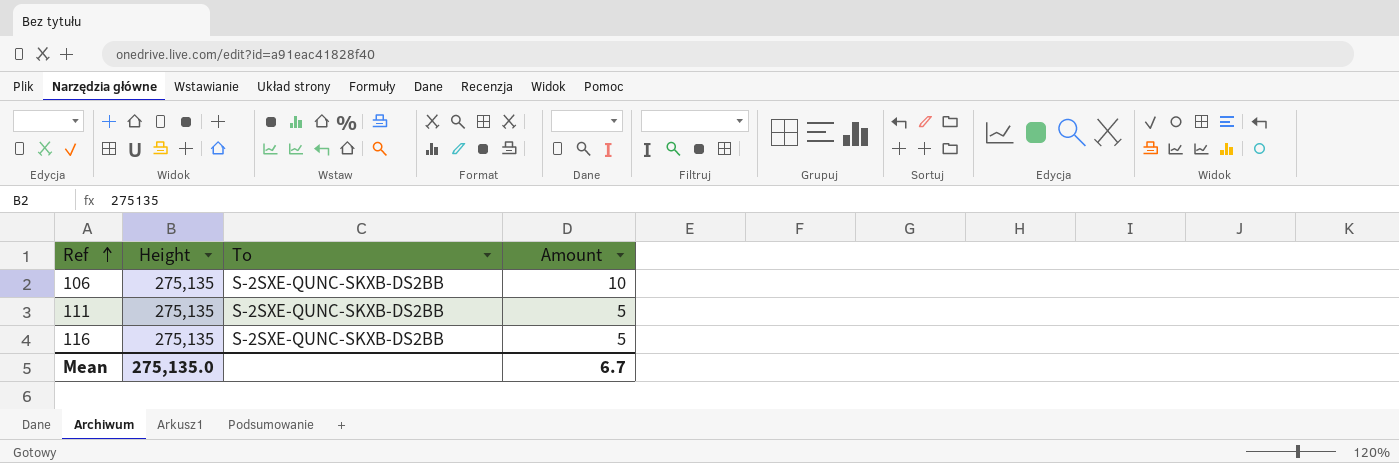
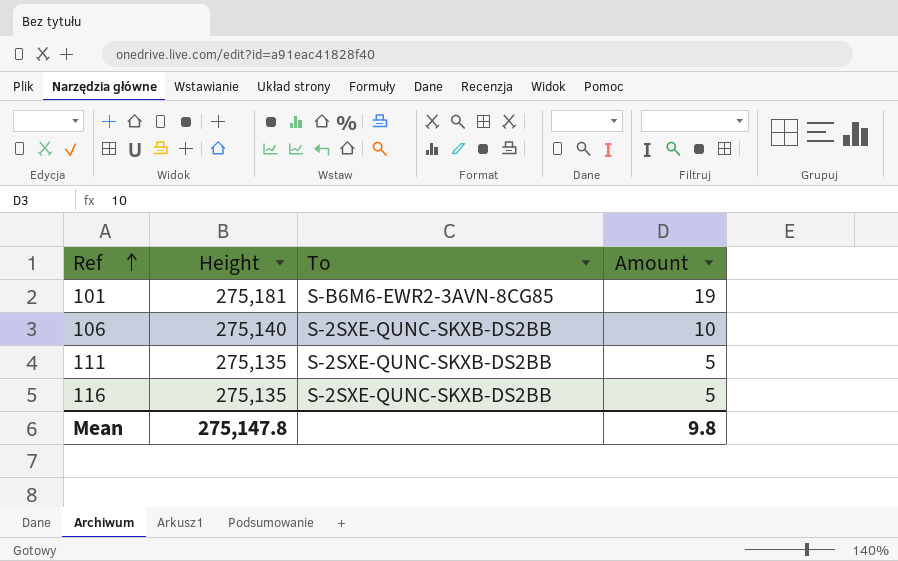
row 101: none -> 275,181 | S-B6M6-EWR2-3AVN-8CG85 | 19
106 | Height: 275,135 -> 275,140
Mean | Height: 275,135.0 -> 275,147.8
Mean | Amount: 6.7 -> 9.8

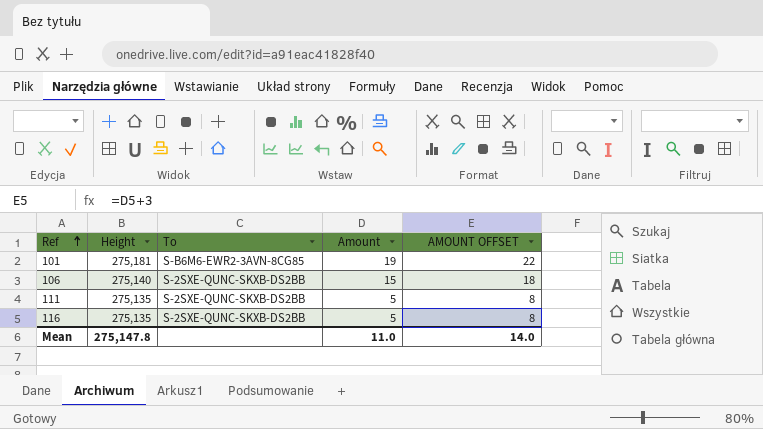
column AMOUNT OFFSET | formula: none -> [Amount] + 3
106 | Amount: 10 -> 15
Mean | Amount: 9.8 -> 11.0

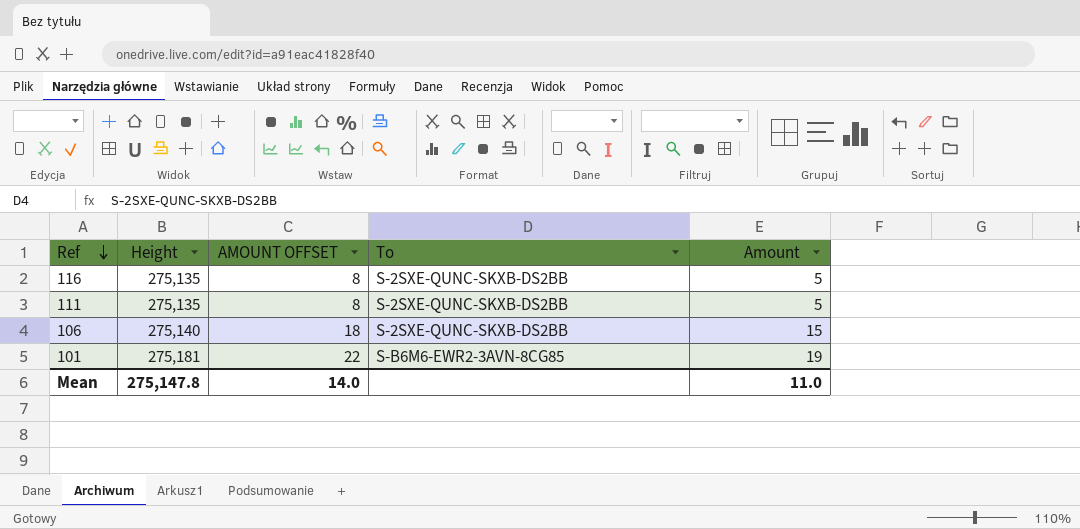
row order: Ref ascending -> Ref descending
column AMOUNT OFFSET | position: 5 -> 3

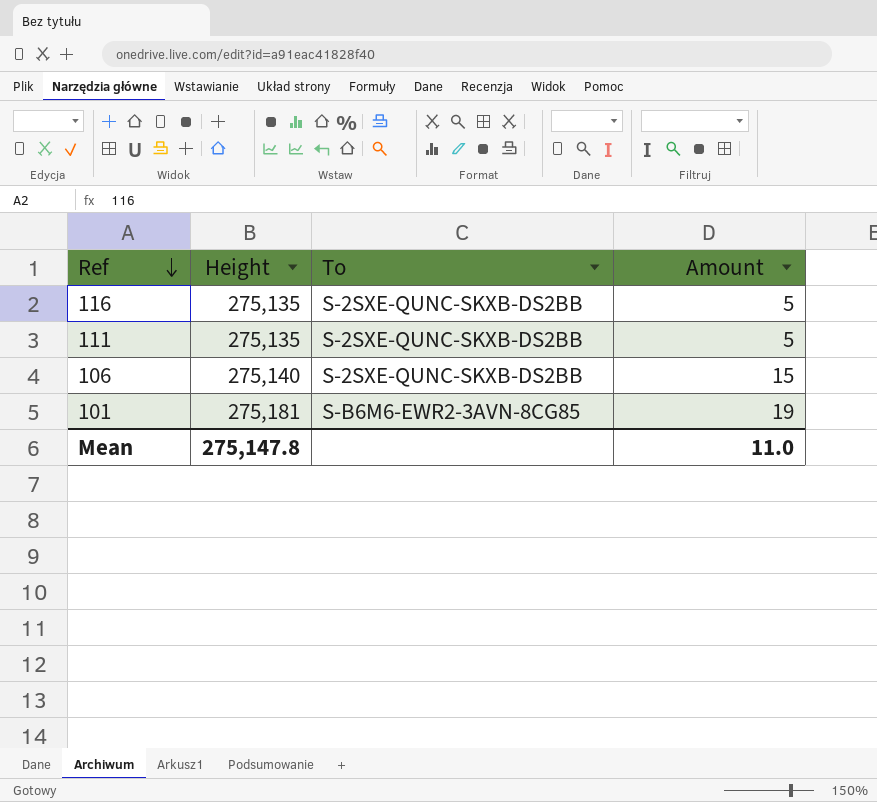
column AMOUNT OFFSET | formula: [Amount] + 3 -> none

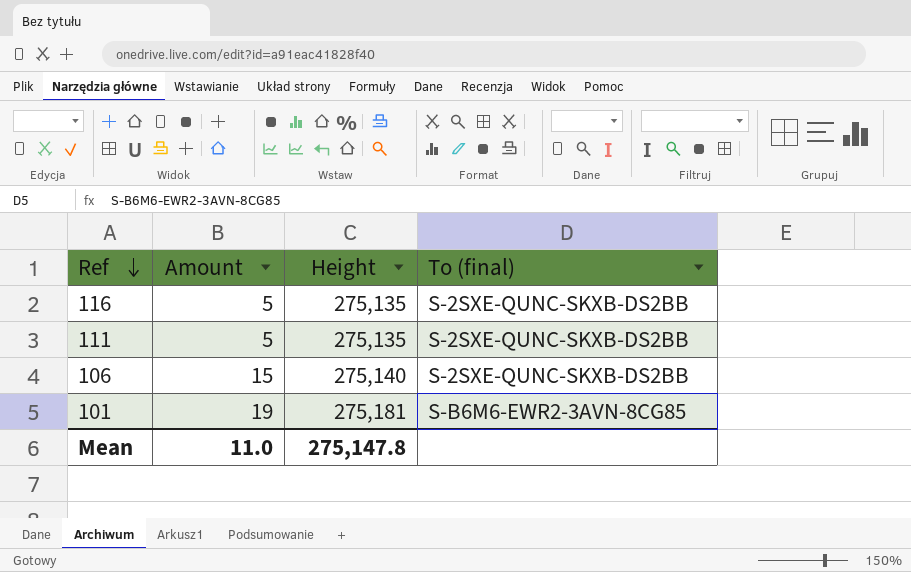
column Amount | position: 4 -> 2
column name: To -> To (final)

